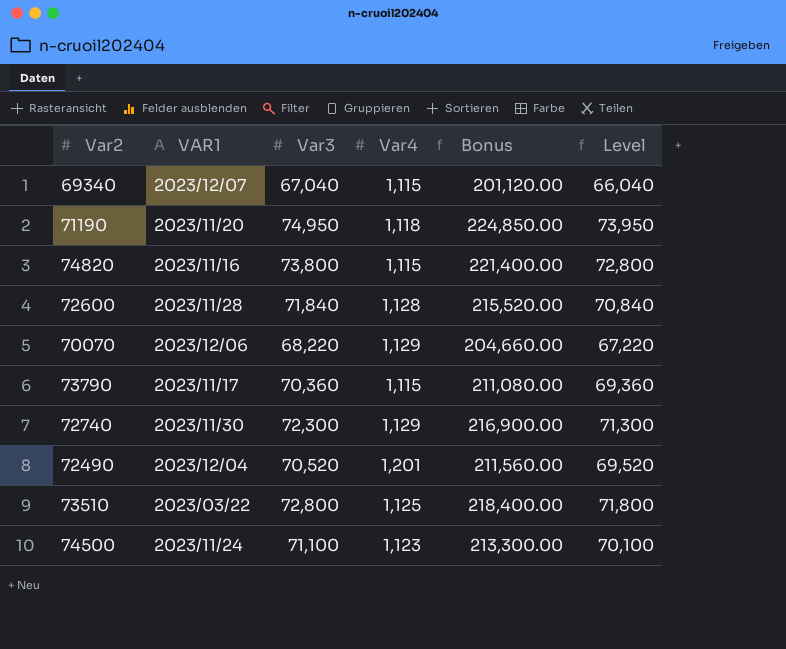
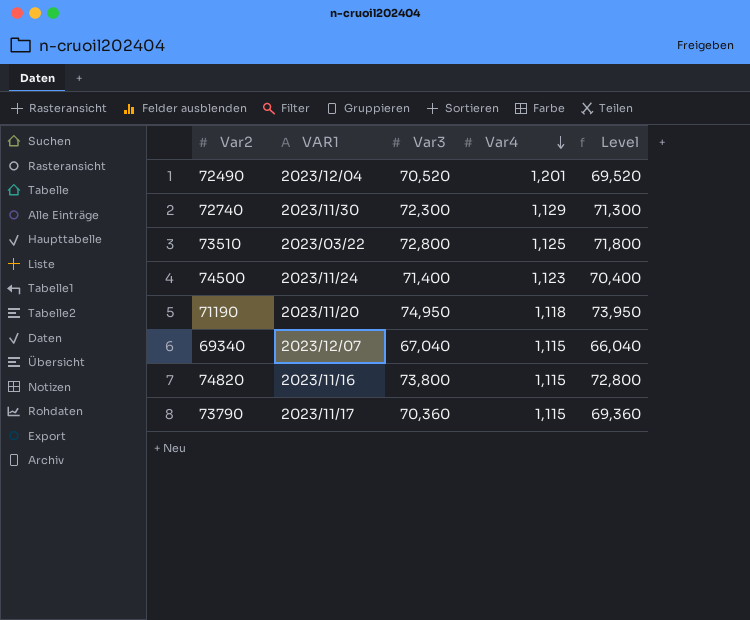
row order: none -> Var4 descending
column Bonus | formula: [Var3] * 3 -> none
row 72600: 2023/11/28 | 71,840 | 1,128 | 215,520.00 | 70,840 -> none
row 70070: 2023/12/06 | 68,220 | 1,129 | 204,660.00 | 67,220 -> none
74500 | Var3: 71,100 -> 71,400
74500 | Level: 70,100 -> 70,400

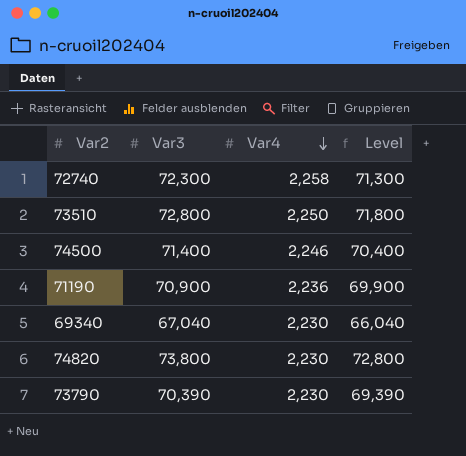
column VAR1 | position: 2 -> none
row 72490: 2023/12/04 | 70,520 | 1,201 | 69,520 -> none
72740 | Var4: 1,129 -> 2,258
73510 | Var4: 1,125 -> 2,250
74500 | Var4: 1,123 -> 2,246
71190 | Var3: 74,950 -> 70,900
71190 | Var4: 1,118 -> 2,236
71190 | Level: 73,950 -> 69,900
69340 | Var4: 1,115 -> 2,230
74820 | Var4: 1,115 -> 2,230
73790 | Var3: 70,360 -> 70,390
73790 | Var4: 1,115 -> 2,230
73790 | Level: 69,360 -> 69,390

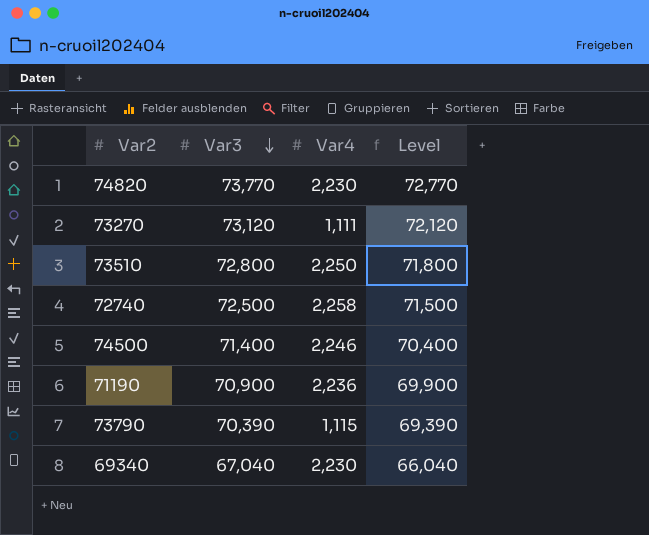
row order: Var4 descending -> Var3 descending
74820 | Var3: 73,800 -> 73,770
74820 | Level: 72,800 -> 72,770
row 73270: none -> 73,120 | 1,111 | 72,120
72740 | Var3: 72,300 -> 72,500
72740 | Level: 71,300 -> 71,500
73790 | Var4: 2,230 -> 1,115

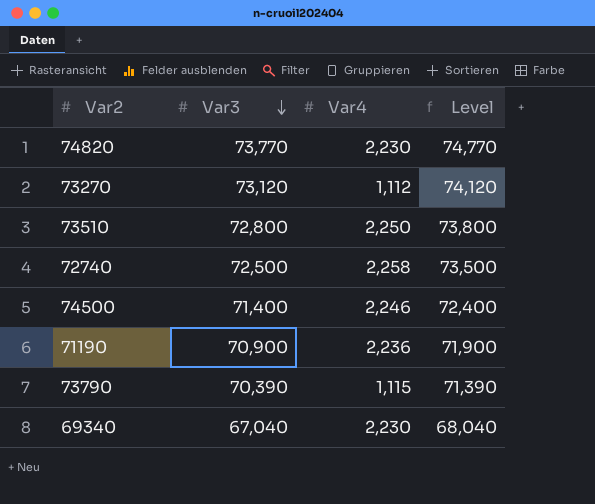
column Level | formula: [Var3] - 1000 -> [Var3] + 1000
73270 | Var4: 1,111 -> 1,112

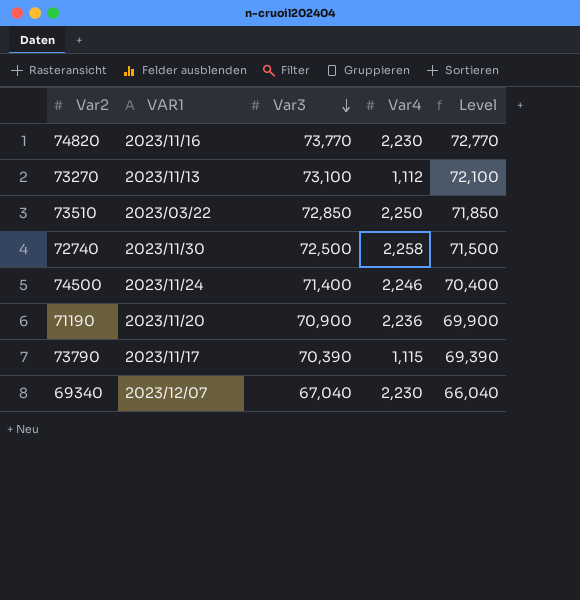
column VAR1 | position: none -> 2
column Level | formula: [Var3] + 1000 -> [Var3] - 1000
73270 | Var3: 73,120 -> 73,100
73510 | Var3: 72,800 -> 72,850

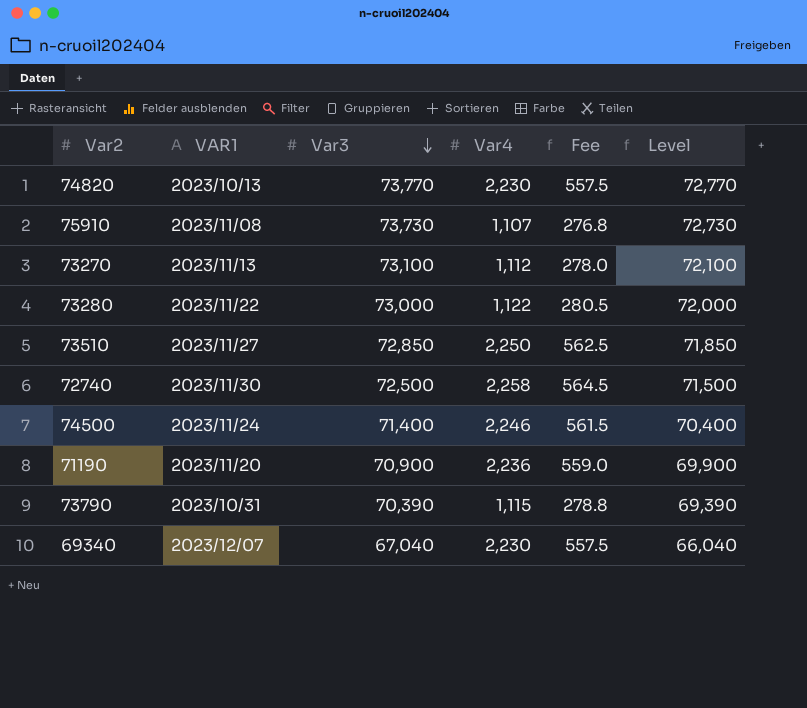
column Fee | formula: none -> [Var4] * 0.25
74820 | VAR1: 2023/11/16 -> 2023/10/13
row 75910: none -> 2023/11/08 | 73,730 | 1,107 | 276.8 | 72,730
row 73280: none -> 2023/11/22 | 73,000 | 1,122 | 280.5 | 72,000
73510 | VAR1: 2023/03/22 -> 2023/11/27
73790 | VAR1: 2023/11/17 -> 2023/10/31

